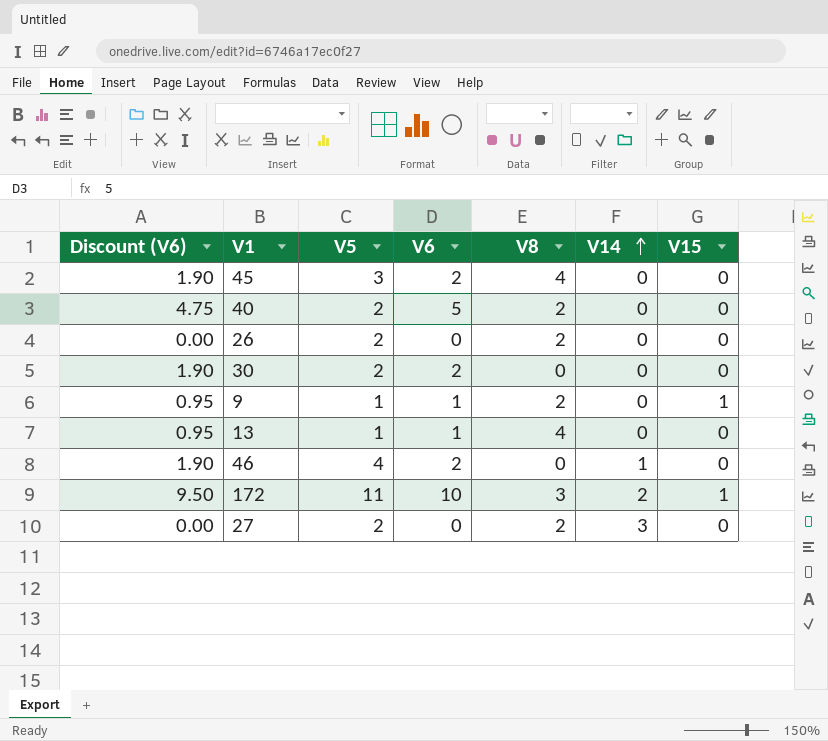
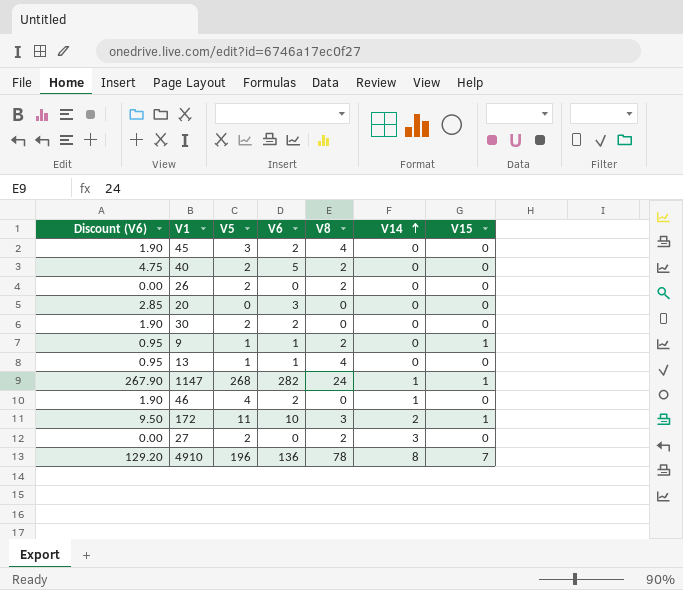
row 20: none -> 2.85 | 0 | 3 | 0 | 0 | 0
row 1147: none -> 267.90 | 268 | 282 | 24 | 1 | 1
row 4910: none -> 129.20 | 196 | 136 | 78 | 8 | 7

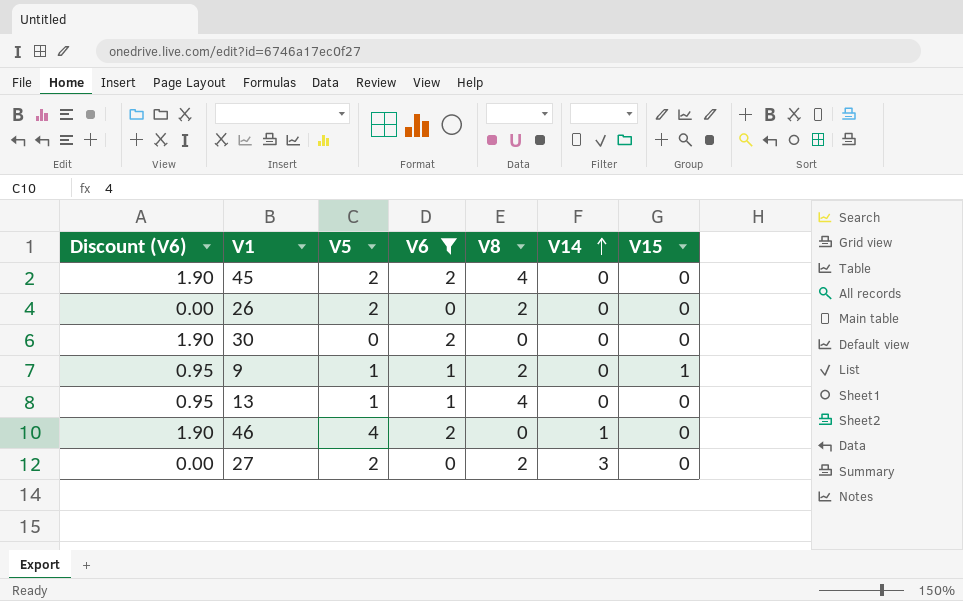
filter: none -> V6 <= 2
45 | V5: 3 -> 2
30 | V5: 2 -> 0

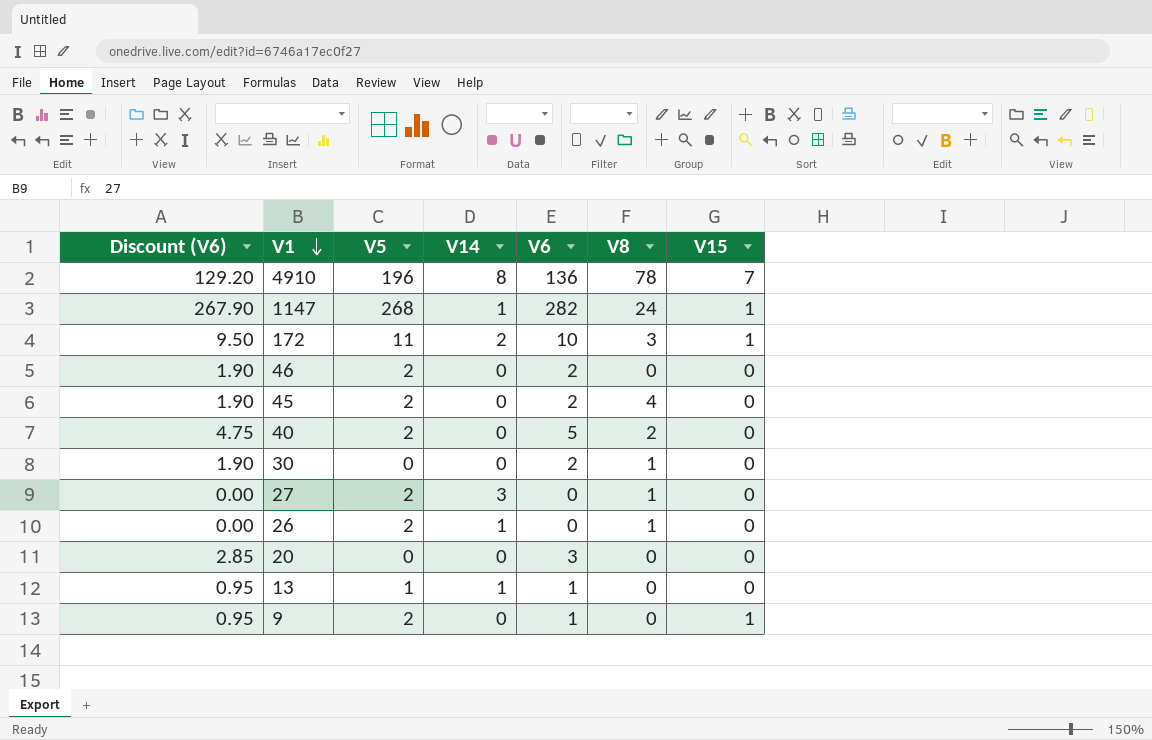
filter: V6 <= 2 -> none
row order: V14 ascending -> V1 descending
column V14 | position: 6 -> 4
46 | V5: 4 -> 2
46 | V14: 1 -> 0
30 | V8: 0 -> 1
27 | V8: 2 -> 1
26 | V14: 0 -> 1
26 | V8: 2 -> 1
13 | V14: 0 -> 1
13 | V8: 4 -> 0
9 | V5: 1 -> 2
9 | V8: 2 -> 0

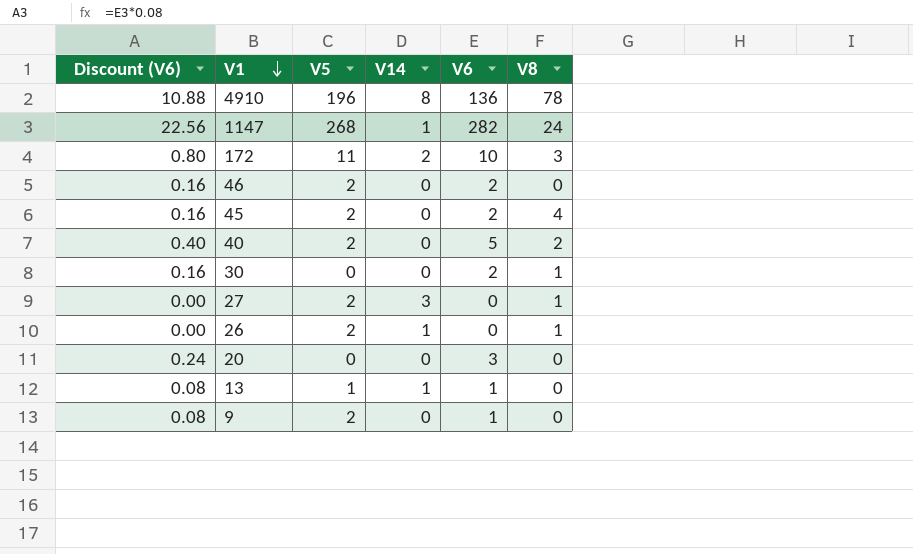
column V15 | position: 7 -> none
column Discount (V6) | formula: [V6] * 0.95 -> [V6] * 0.08

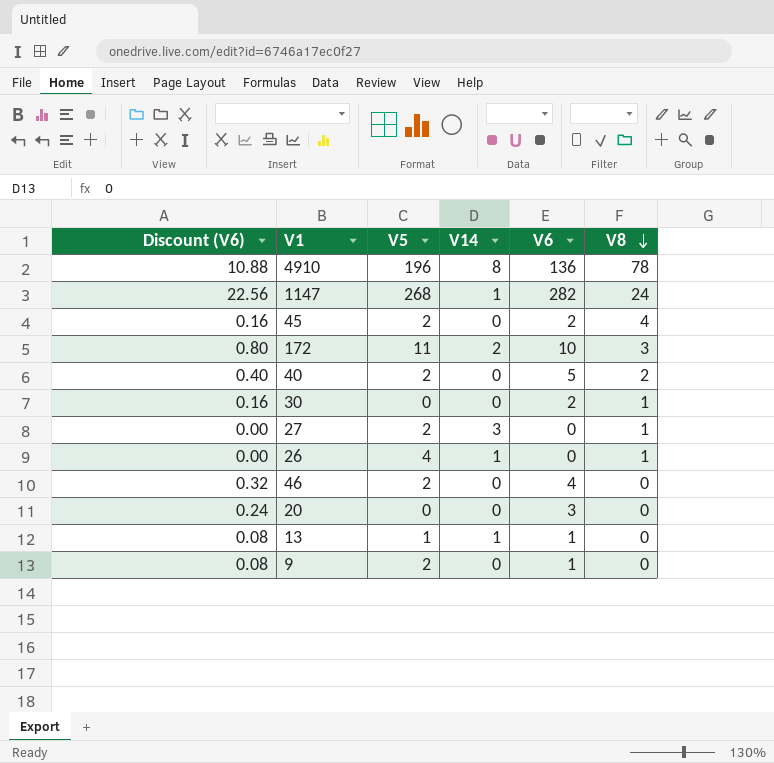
row order: V1 descending -> V8 descending
26 | V5: 2 -> 4
46 | Discount (V6): 0.16 -> 0.32
46 | V6: 2 -> 4

